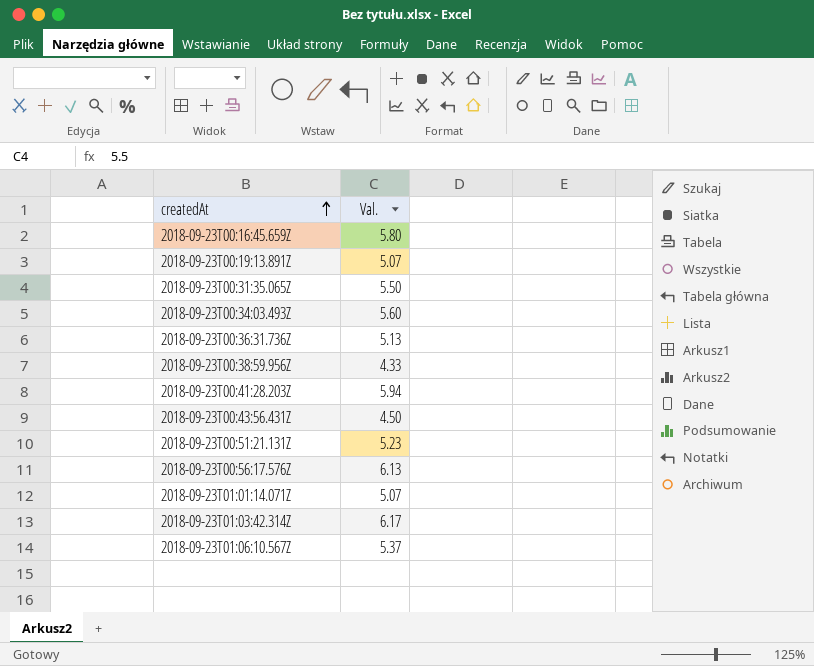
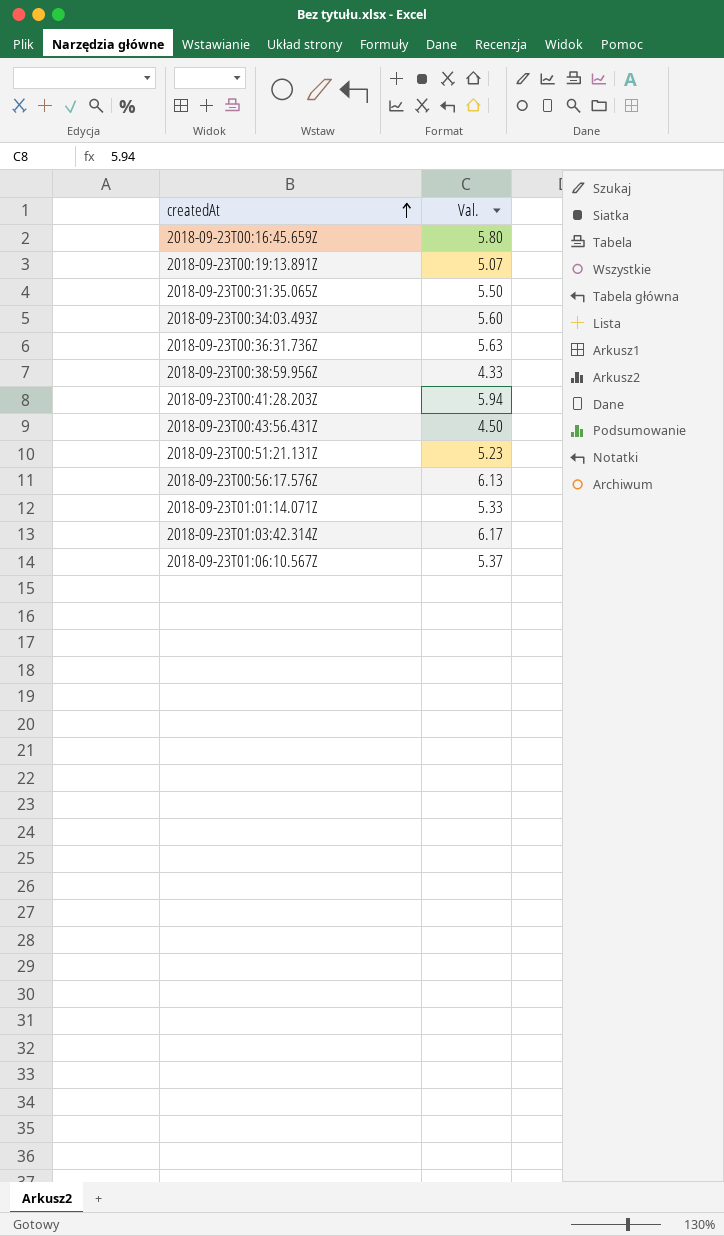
2018-09-23T00:36:31.736Z | Val.: 5.13 -> 5.63
2018-09-23T01:01:14.071Z | Val.: 5.07 -> 5.33

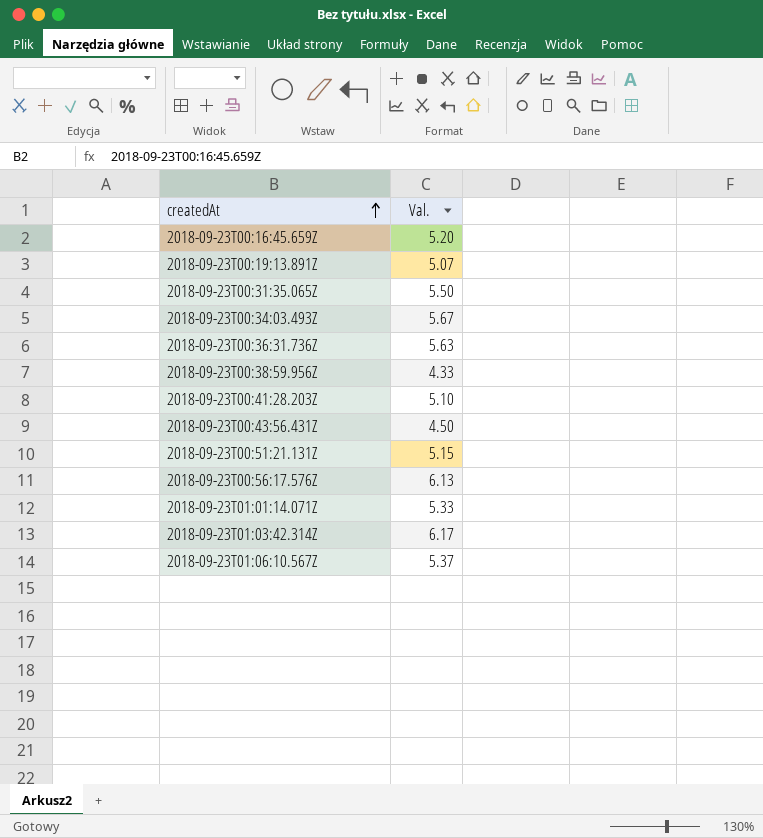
2018-09-23T00:16:45.659Z | Val.: 5.80 -> 5.20
2018-09-23T00:34:03.493Z | Val.: 5.60 -> 5.67
2018-09-23T00:41:28.203Z | Val.: 5.94 -> 5.10
2018-09-23T00:51:21.131Z | Val.: 5.23 -> 5.15

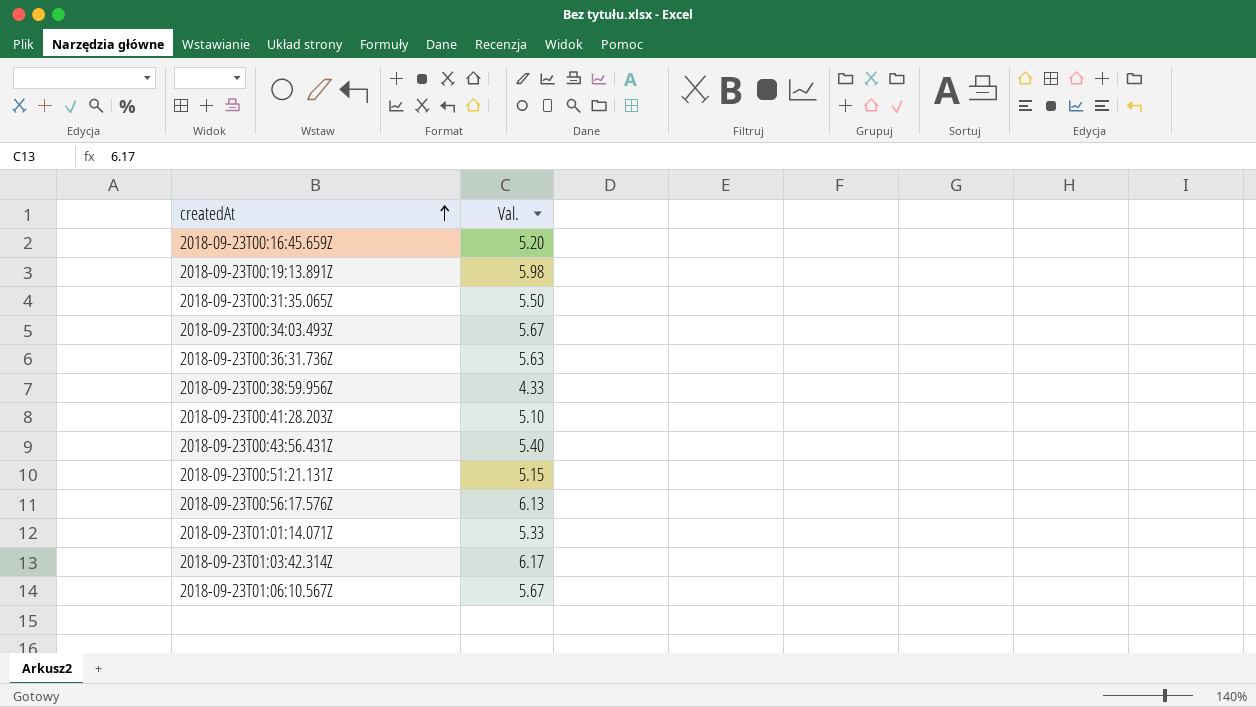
2018-09-23T00:19:13.891Z | Val.: 5.07 -> 5.98
2018-09-23T00:43:56.431Z | Val.: 4.50 -> 5.40
2018-09-23T01:06:10.567Z | Val.: 5.37 -> 5.67

